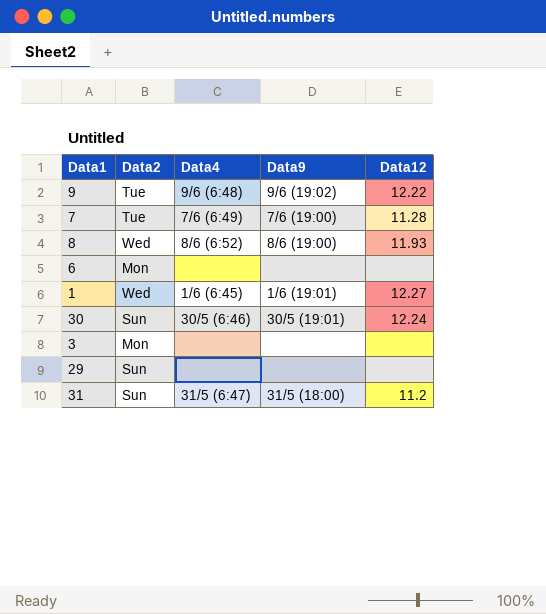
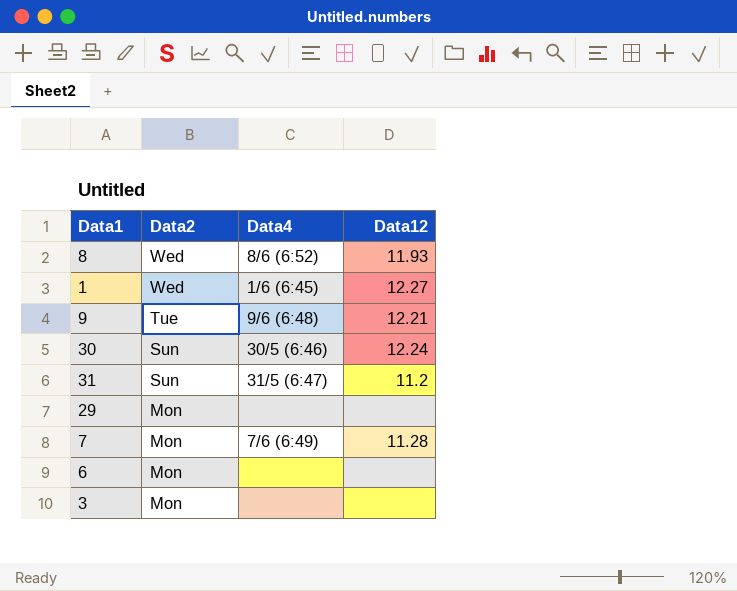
row order: none -> Data2 descending
column Data9 | position: 4 -> none
9 | Data12: 12.22 -> 12.21
29 | Data2: Sun -> Mon
7 | Data2: Tue -> Mon

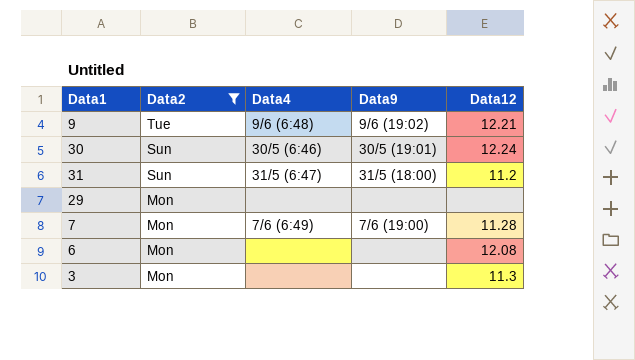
filter: none -> Data2 != Wed
column Data9 | position: none -> 4
6 | Data12: none -> 12.08
3 | Data12: none -> 11.3

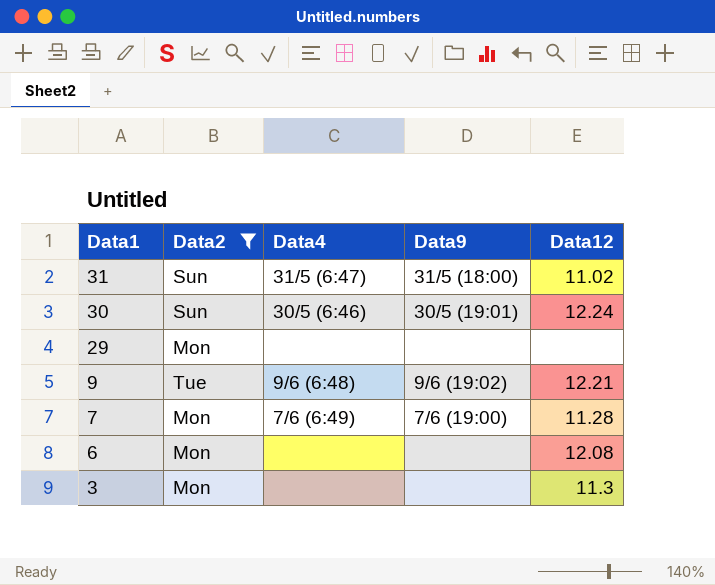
row order: Data2 descending -> Data1 descending
31 | Data12: 11.2 -> 11.02

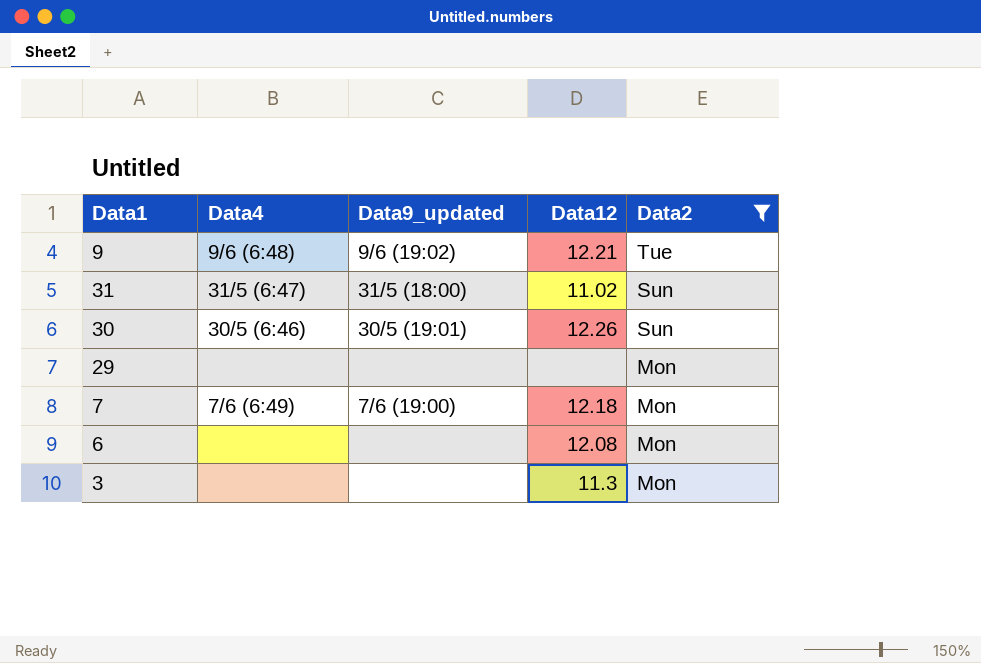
row order: Data1 descending -> Data2 descending
column name: Data9 -> Data9_updated
column Data2 | position: 2 -> 5
30 | Data12: 12.24 -> 12.26
7 | Data12: 11.28 -> 12.18

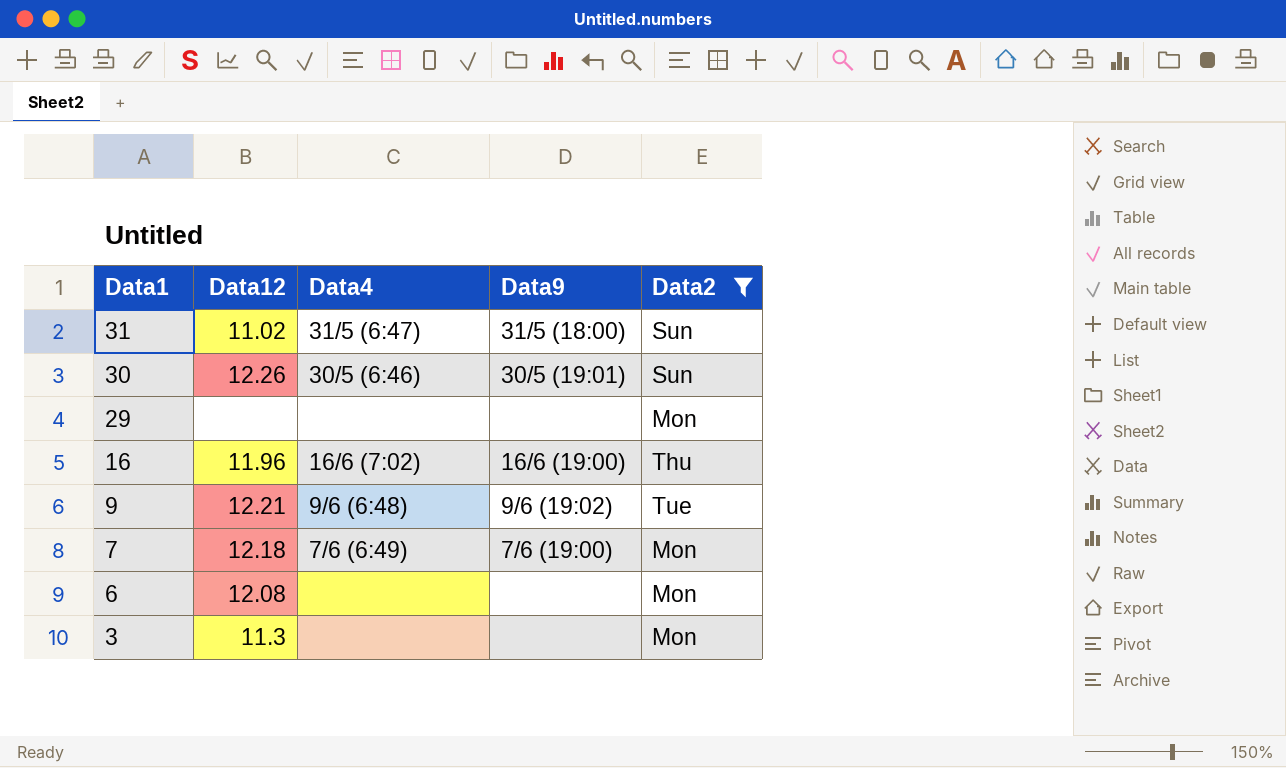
row order: Data2 descending -> Data1 descending
column Data12 | position: 4 -> 2
column name: Data9_updated -> Data9
row 16: none -> 11.96 | 16/6 (7:02) | 16/6 (19:00) | Thu

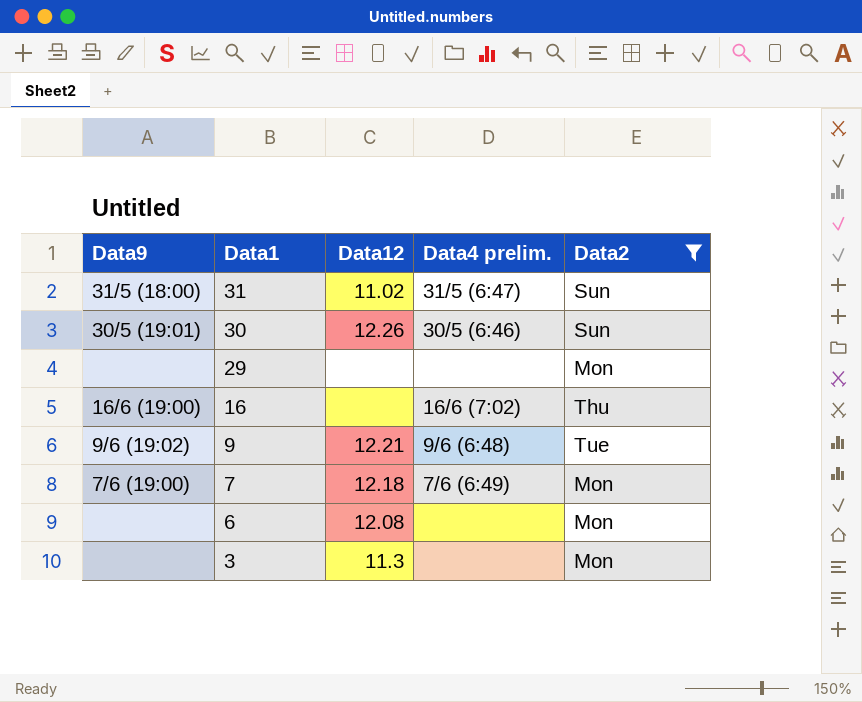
column Data9 | position: 4 -> 1
column name: Data4 -> Data4 prelim.
16 | Data12: 11.96 -> none

